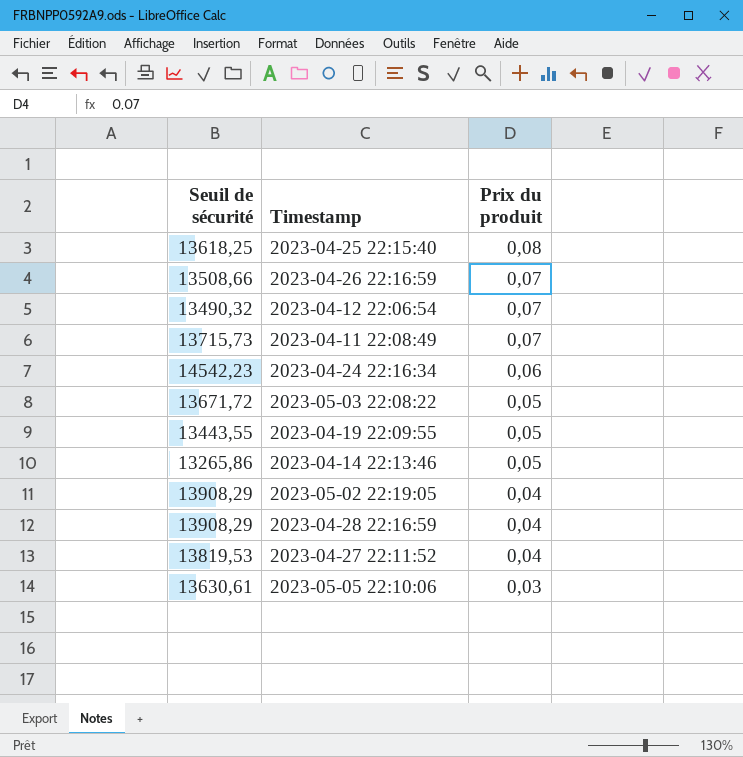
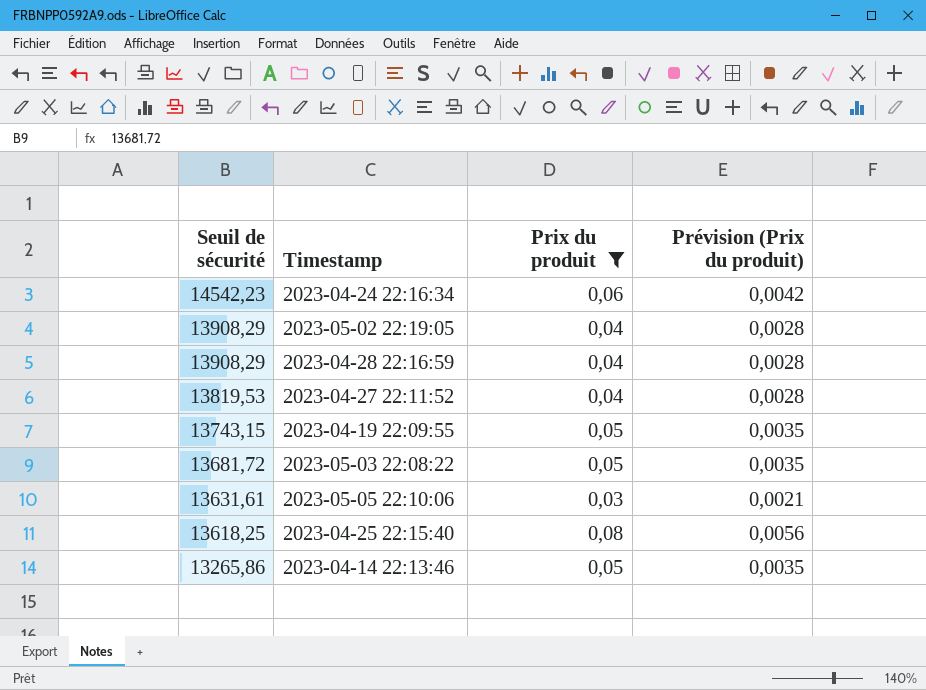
filter: none -> Prix du produit != 0,07
row order: Prix du produit descending -> Seuil de sécurité descending
column Prévision (Prix du produit) | formula: none -> [Prix du produit] * 0,07
2023-04-19 22:09:55 | Seuil de sécurité: 13443,55 -> 13743,15
2023-05-03 22:08:22 | Seuil de sécurité: 13671,72 -> 13681,72
2023-05-05 22:10:06 | Seuil de sécurité: 13630,61 -> 13631,61

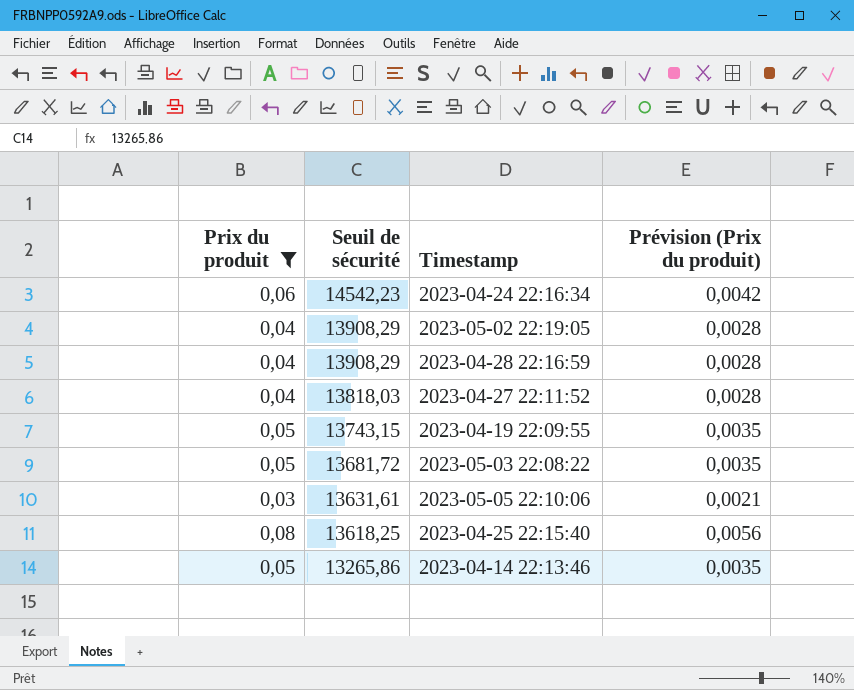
column Prix du produit | position: 3 -> 1
2023-04-27 22:11:52 | Seuil de sécurité: 13819,53 -> 13818,03

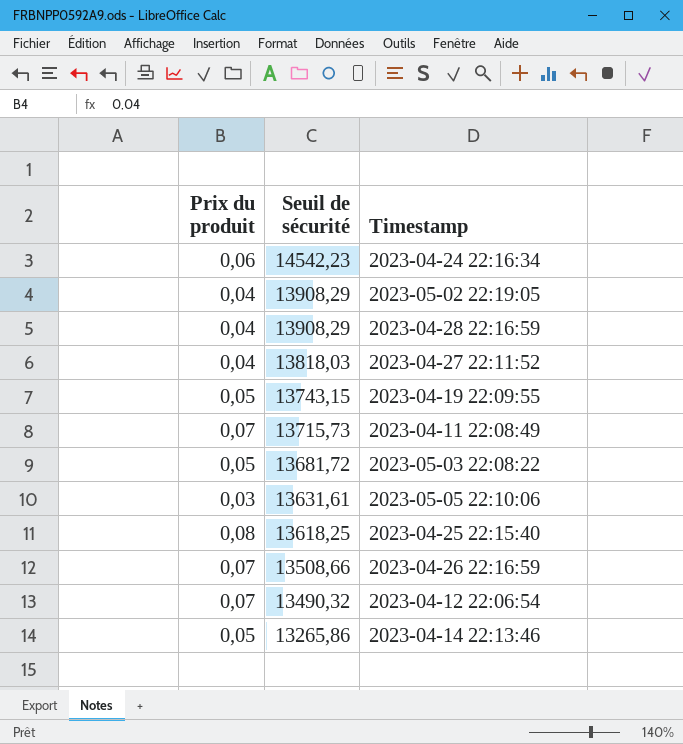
filter: Prix du produit != 0,07 -> none
column Prévision (Prix du produit) | formula: [Prix du produit] * 0,07 -> none

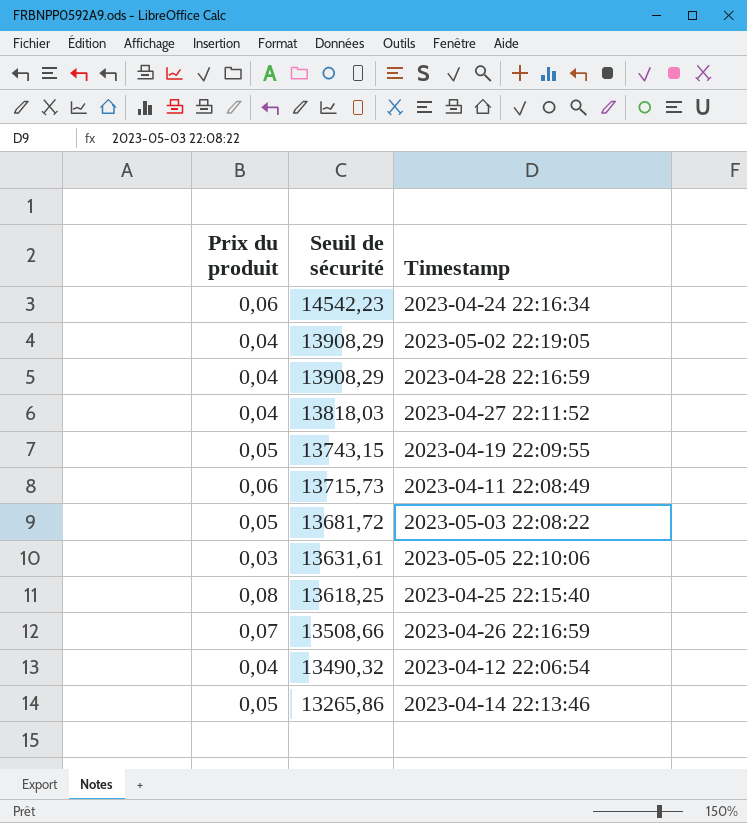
2023-04-11 22:08:49 | Prix du produit: 0,07 -> 0,06
2023-04-12 22:06:54 | Prix du produit: 0,07 -> 0,04

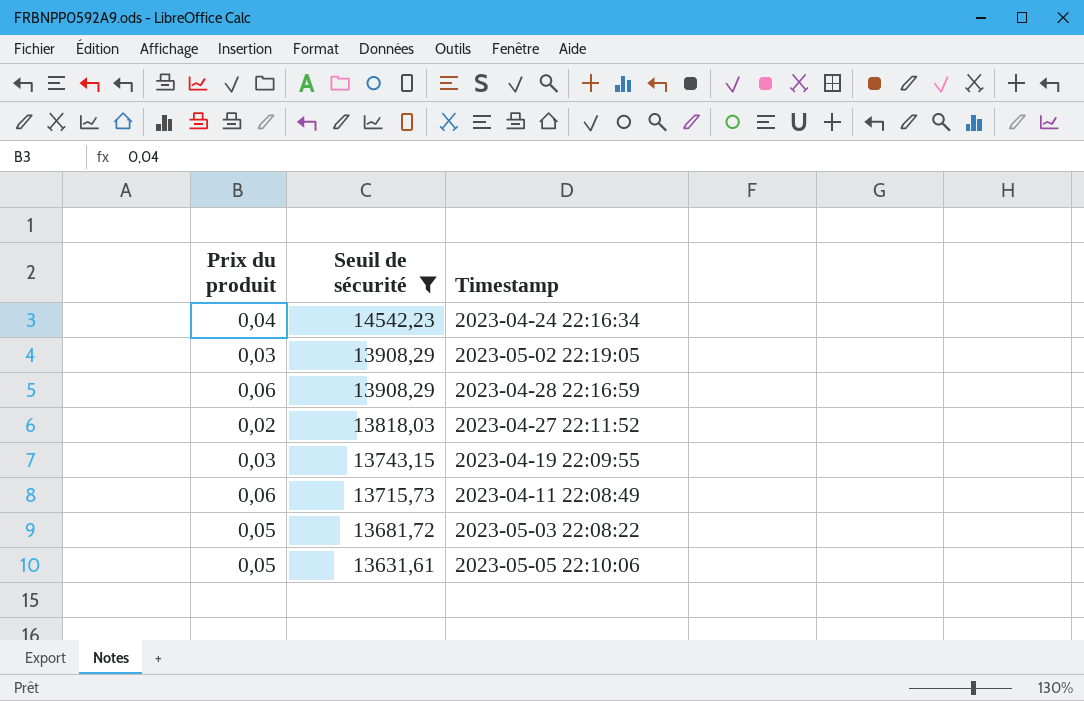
filter: none -> Seuil de sécurité >= 13631,61
2023-04-24 22:16:34 | Prix du produit: 0,06 -> 0,04
2023-05-02 22:19:05 | Prix du produit: 0,04 -> 0,03
2023-04-28 22:16:59 | Prix du produit: 0,04 -> 0,06
2023-04-27 22:11:52 | Prix du produit: 0,04 -> 0,02
2023-04-19 22:09:55 | Prix du produit: 0,05 -> 0,03
2023-05-05 22:10:06 | Prix du produit: 0,03 -> 0,05

